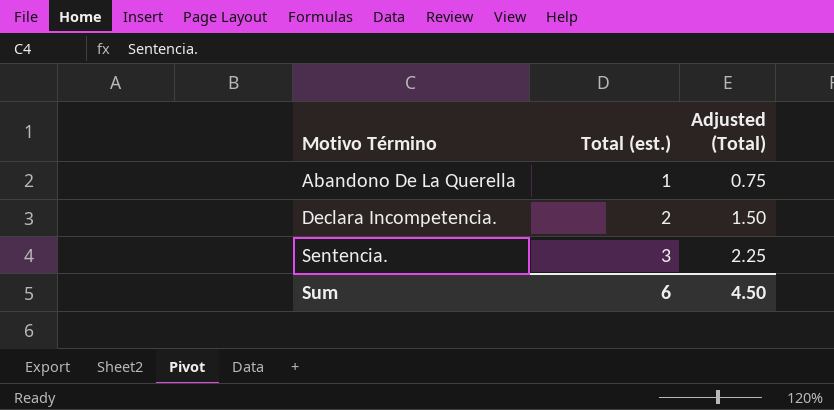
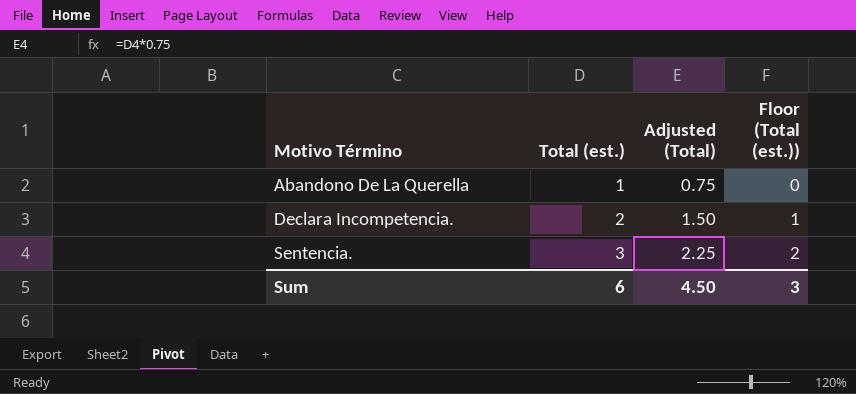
column Floor (Total (est.)) | formula: none -> [Total (est.)] - 1

